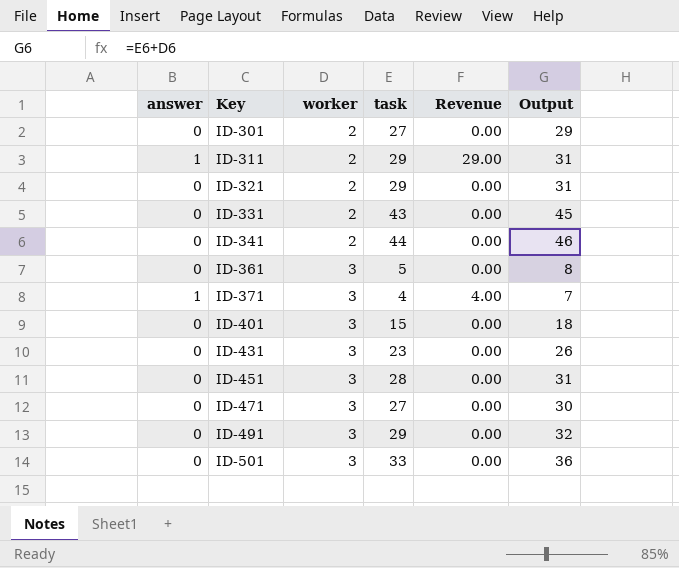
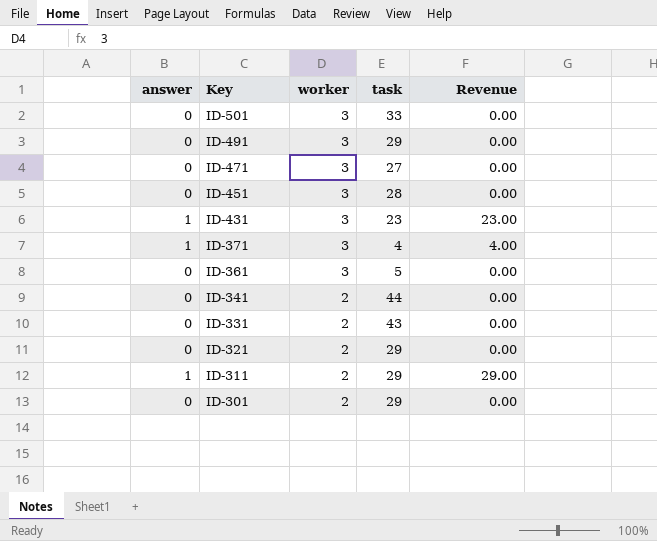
row order: Key ascending -> Key descending
column Output | formula: [worker] + [task] -> none
row ID-401: 0 | 3 | 15 | 0.00 | 18 -> none
ID-431 | answer: 0 -> 1
ID-431 | Revenue: 0.00 -> 23.00
ID-301 | task: 27 -> 29

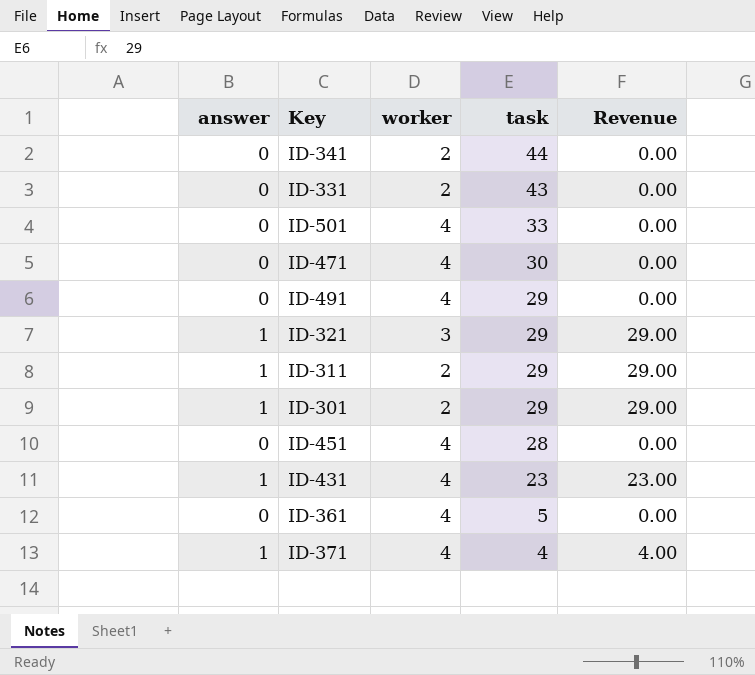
row order: Key descending -> task descending
ID-501 | worker: 3 -> 4
ID-471 | worker: 3 -> 4
ID-471 | task: 27 -> 30
ID-491 | worker: 3 -> 4
ID-321 | answer: 0 -> 1
ID-321 | worker: 2 -> 3
ID-321 | Revenue: 0.00 -> 29.00
ID-301 | answer: 0 -> 1
ID-301 | Revenue: 0.00 -> 29.00
ID-451 | worker: 3 -> 4
ID-431 | worker: 3 -> 4
ID-361 | worker: 3 -> 4
ID-371 | worker: 3 -> 4

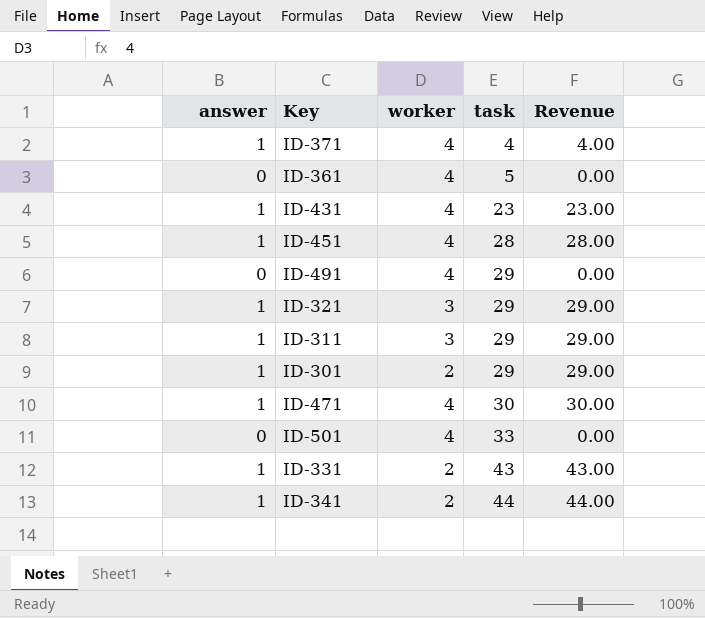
row order: task descending -> task ascending
ID-451 | answer: 0 -> 1
ID-451 | Revenue: 0.00 -> 28.00
ID-311 | worker: 2 -> 3
ID-471 | answer: 0 -> 1
ID-471 | Revenue: 0.00 -> 30.00
ID-331 | answer: 0 -> 1
ID-331 | Revenue: 0.00 -> 43.00
ID-341 | answer: 0 -> 1
ID-341 | Revenue: 0.00 -> 44.00

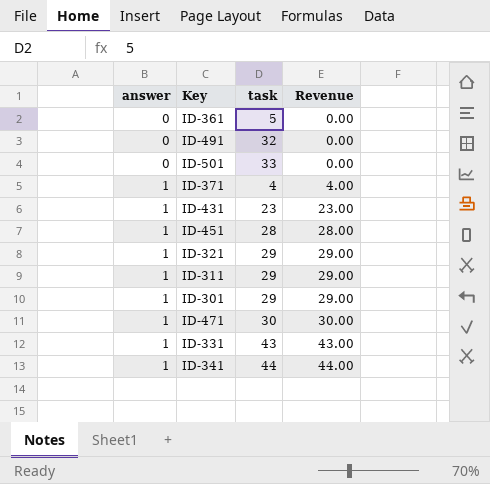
row order: task ascending -> answer ascending
column worker | position: 3 -> none
ID-491 | task: 29 -> 32

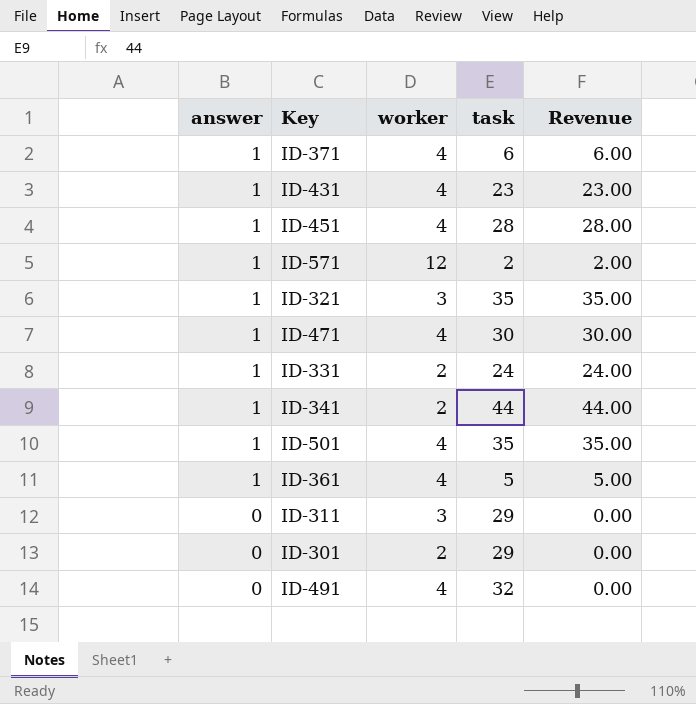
row order: answer ascending -> answer descending
column worker | position: none -> 3
ID-371 | task: 4 -> 6
ID-371 | Revenue: 4.00 -> 6.00
row ID-571: none -> 1 | 12 | 2 | 2.00
ID-321 | task: 29 -> 35
ID-321 | Revenue: 29.00 -> 35.00
ID-331 | task: 43 -> 24
ID-331 | Revenue: 43.00 -> 24.00
ID-501 | answer: 0 -> 1
ID-501 | task: 33 -> 35
ID-501 | Revenue: 0.00 -> 35.00
ID-361 | answer: 0 -> 1
ID-361 | Revenue: 0.00 -> 5.00
ID-311 | answer: 1 -> 0
ID-311 | Revenue: 29.00 -> 0.00
ID-301 | answer: 1 -> 0
ID-301 | Revenue: 29.00 -> 0.00

